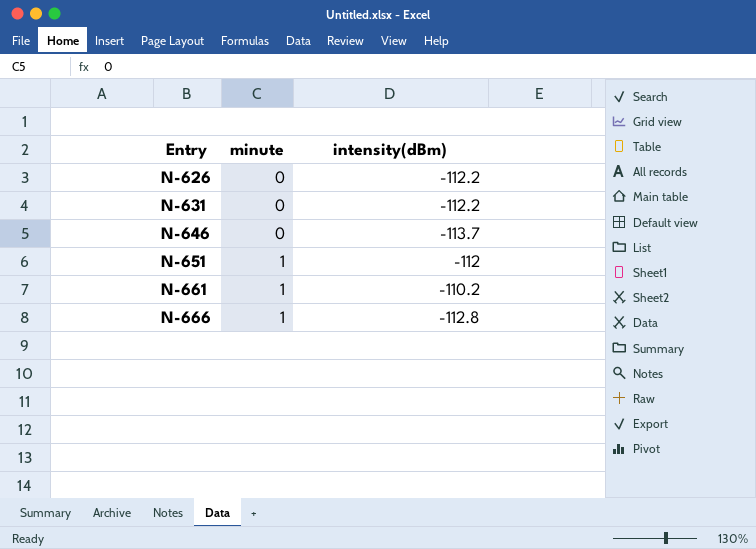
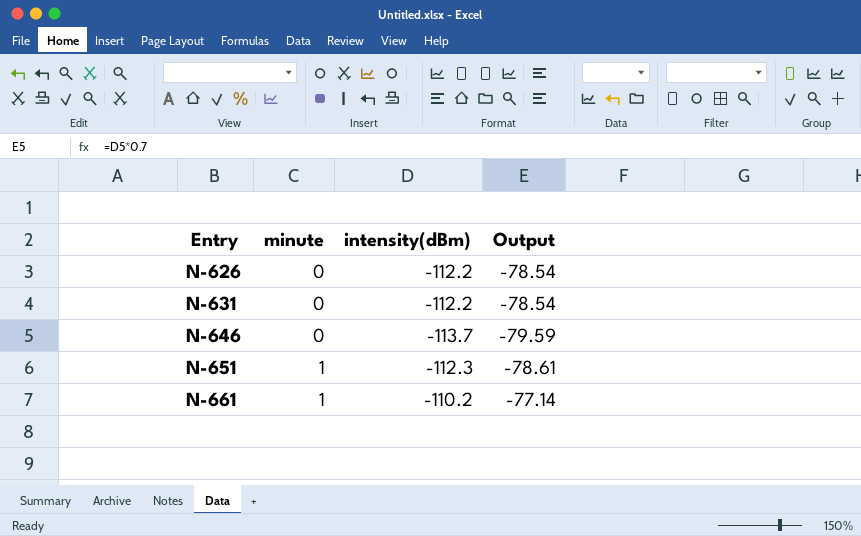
column Output | formula: none -> [intensity(dBm)] * 0.7
row N-666: 1 | -112.8 -> none
N-651 | intensity(dBm): -112 -> -112.3

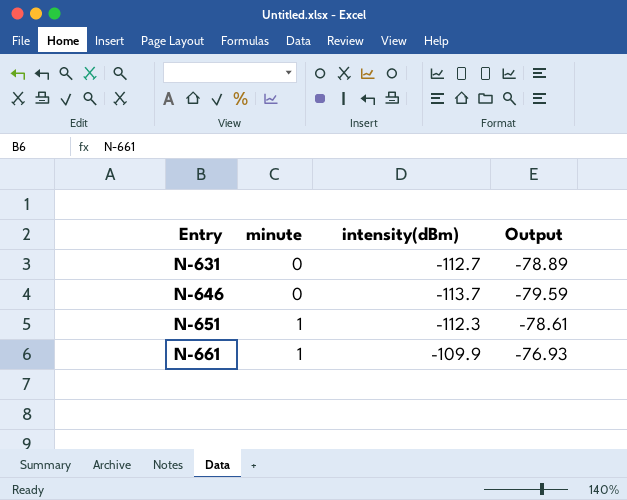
row N-626: 0 | -112.2 | -78.54 -> none
N-631 | intensity(dBm): -112.2 -> -112.7
N-631 | Output: -78.54 -> -78.89
N-661 | intensity(dBm): -110.2 -> -109.9
N-661 | Output: -77.14 -> -76.93

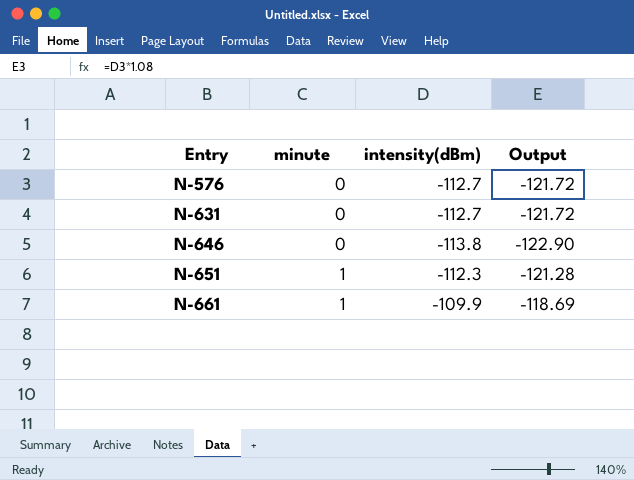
column Output | formula: [intensity(dBm)] * 0.7 -> [intensity(dBm)] * 1.08
row N-576: none -> 0 | -112.7 | -121.72
N-646 | intensity(dBm): -113.7 -> -113.8

